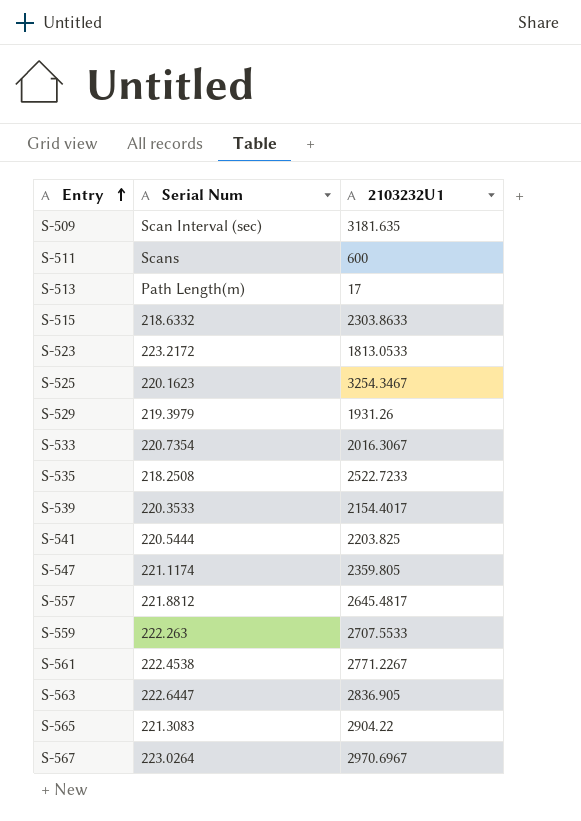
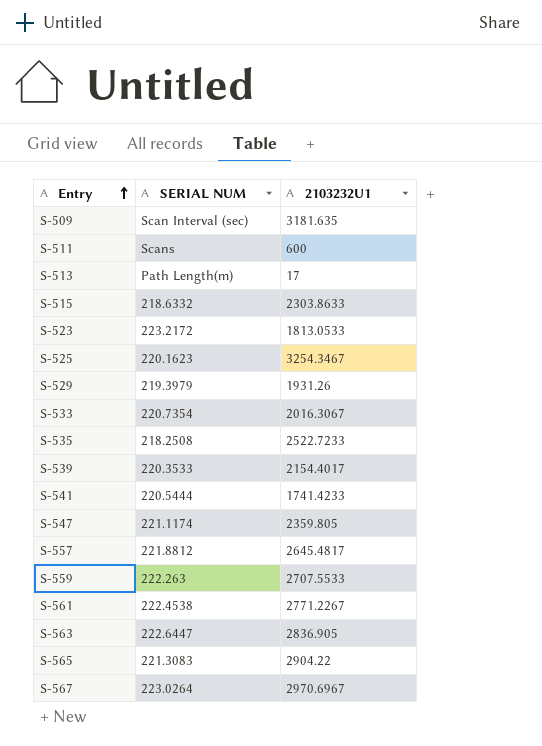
column name: Serial Num -> SERIAL NUM
S-541 | 2103232U1: 2203.825 -> 1741.4233

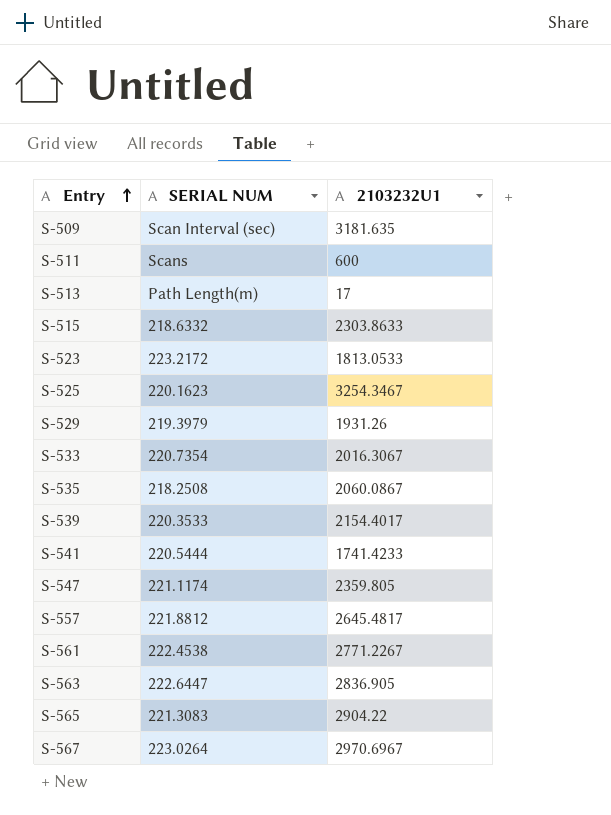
row S-559: 222.263 | 2707.5533 -> none
S-535 | 2103232U1: 2522.7233 -> 2060.0867

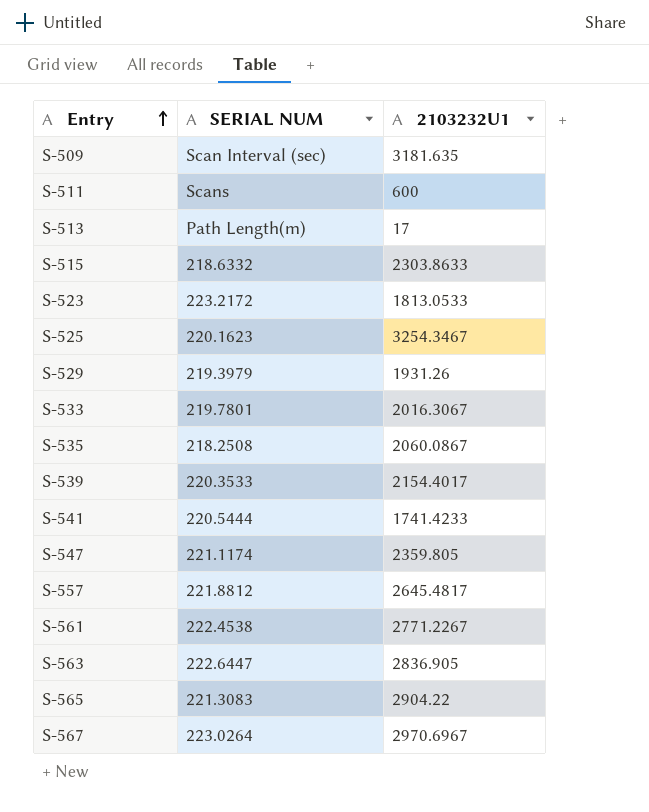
S-533 | SERIAL NUM: 220.7354 -> 219.7801

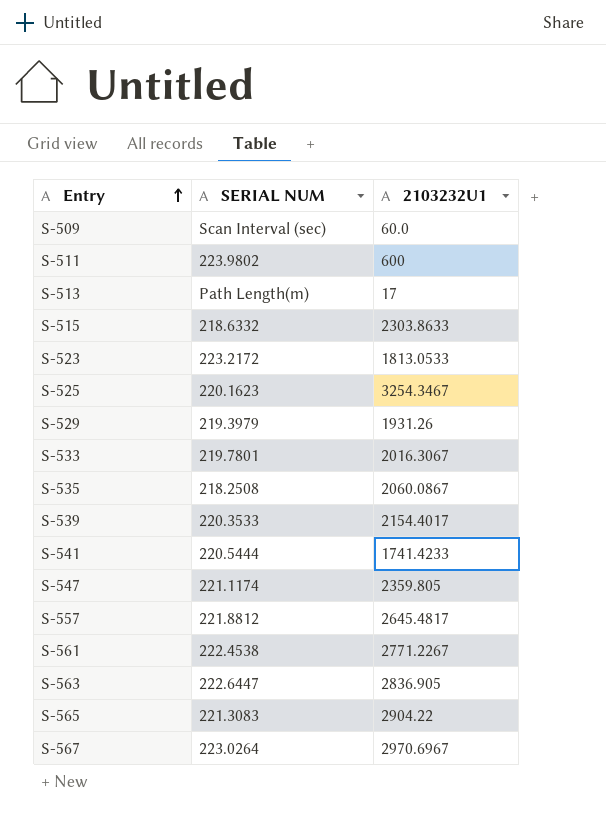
S-509 | 2103232U1: 3181.635 -> 60.0
S-511 | SERIAL NUM: Scans -> 223.9802

